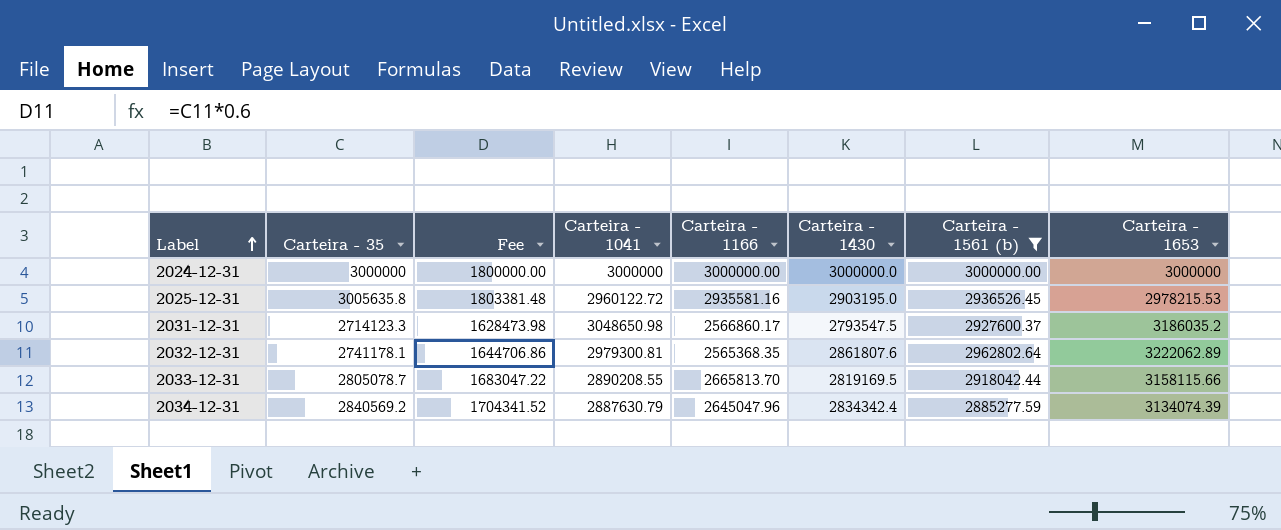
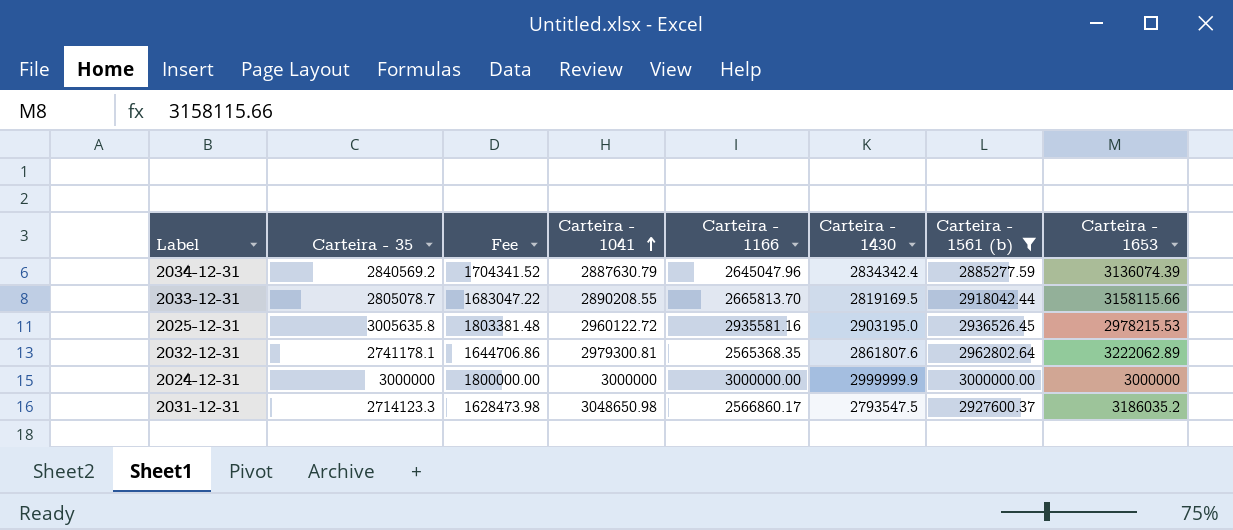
row order: Label ascending -> Carteira - 1041 ascending
2034-12-31 | Carteira - 1653: 3134074.39 -> 3136074.39
2024-12-31 | Carteira - 1430: 3000000.0 -> 2999999.9

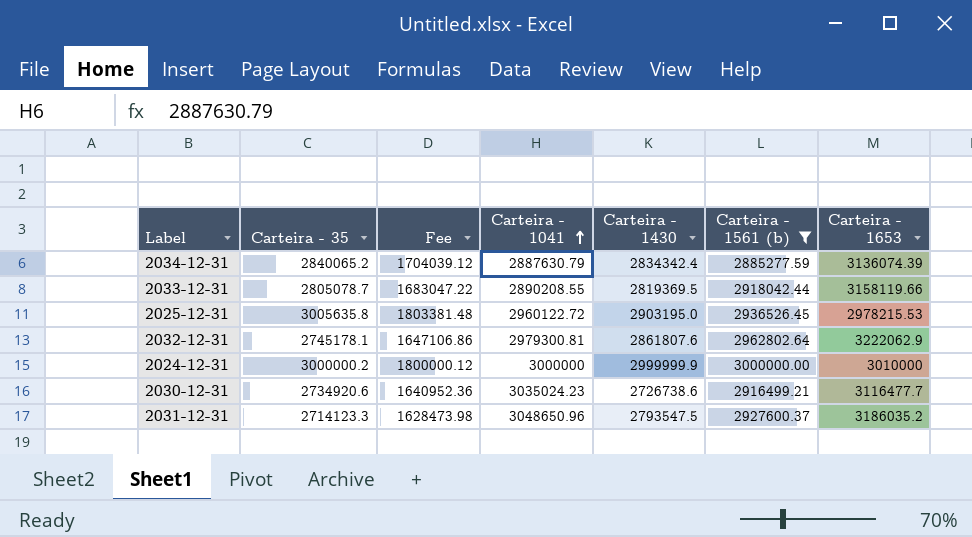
column Carteira - 1166 | position: 5 -> none
2034-12-31 | Carteira - 35: 2840569.2 -> 2840065.2
2034-12-31 | Fee: 1704341.52 -> 1704039.12
2033-12-31 | Carteira - 1430: 2819169.5 -> 2819369.5
2033-12-31 | Carteira - 1653: 3158115.66 -> 3158119.66
2032-12-31 | Carteira - 35: 2741178.1 -> 2745178.1
2032-12-31 | Fee: 1644706.86 -> 1647106.86
2032-12-31 | Carteira - 1653: 3222062.89 -> 3222062.9
2024-12-31 | Carteira - 35: 3000000 -> 3000000.2
2024-12-31 | Fee: 1800000.00 -> 1800000.12
2024-12-31 | Carteira - 1653: 3000000 -> 3010000
row 2030-12-31: none -> 2734920.6 | 1640952.36 | 3035024.23 | 2726738.6 | 2916499.21 | 3116477.7
2031-12-31 | Carteira - 1041: 3048650.98 -> 3048650.96

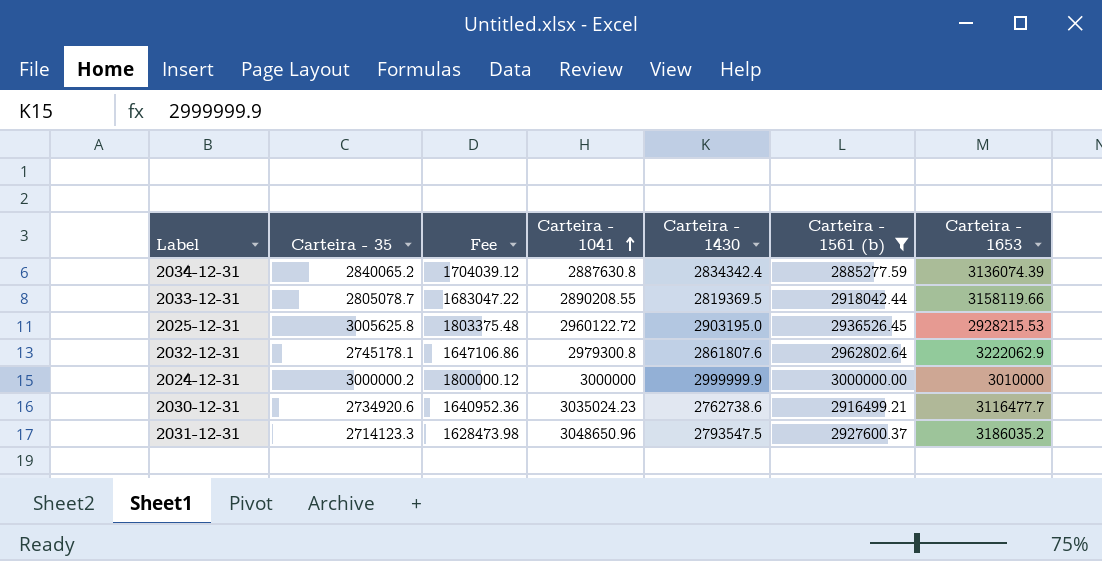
2034-12-31 | Carteira - 1041: 2887630.79 -> 2887630.8
2025-12-31 | Carteira - 35: 3005635.8 -> 3005625.8
2025-12-31 | Fee: 1803381.48 -> 1803375.48
2025-12-31 | Carteira - 1653: 2978215.53 -> 2928215.53
2032-12-31 | Carteira - 1041: 2979300.81 -> 2979300.8
2030-12-31 | Carteira - 1430: 2726738.6 -> 2762738.6

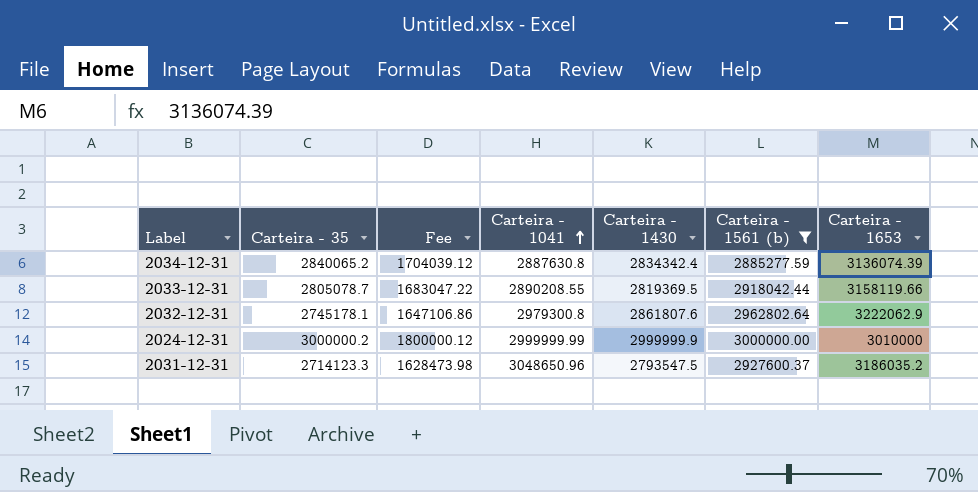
row 2025-12-31: 3005625.8 | 1803375.48 | 2960122.72 | 2903195.0 | 2936526.45 | 2928215.53 -> none
row 2030-12-31: 2734920.6 | 1640952.36 | 3035024.23 | 2762738.6 | 2916499.21 | 3116477.7 -> none
2024-12-31 | Carteira - 1041: 3000000 -> 2999999.99

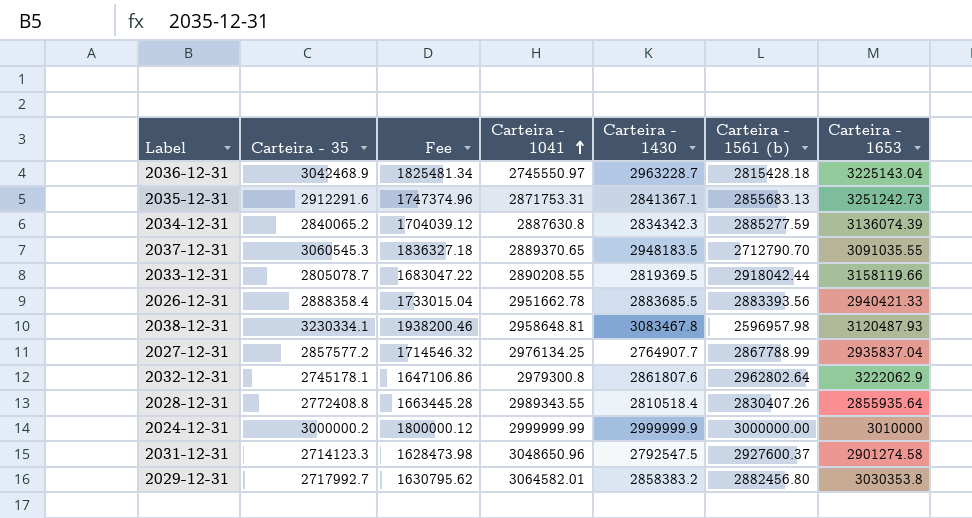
filter: Carteira - 1561 (b) >= 2885277.59 -> none
2034-12-31 | Carteira - 1430: 2834342.4 -> 2834342.3
2031-12-31 | Carteira - 1430: 2793547.5 -> 2792547.5
2031-12-31 | Carteira - 1653: 3186035.2 -> 2901274.58

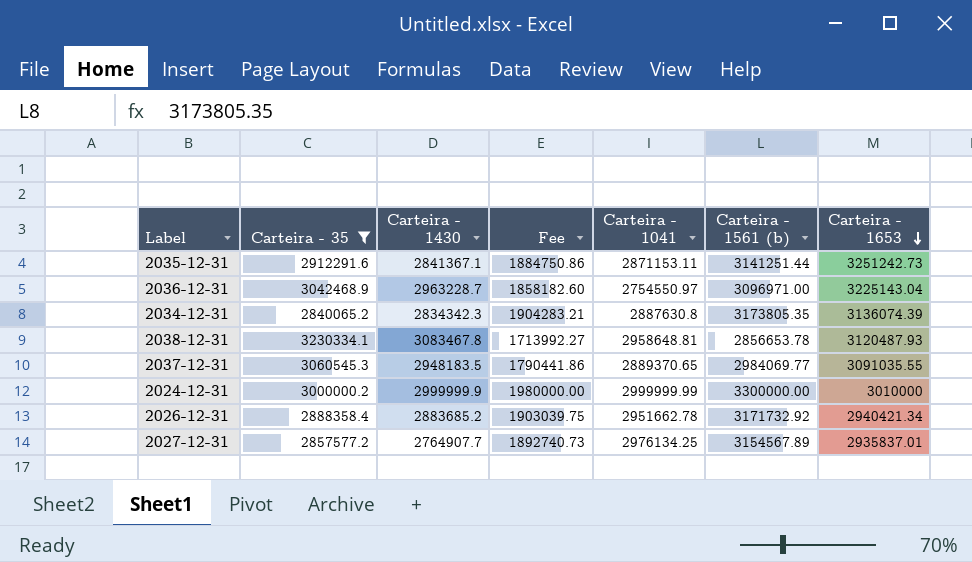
filter: none -> Carteira - 35 >= 2840065.2
row order: Carteira - 1041 ascending -> Carteira - 1653 descending
column Carteira - 1430 | position: 5 -> 3
column Fee | formula: [Carteira - 35] * 0.6 -> [Carteira - 1561 (b)] * 0.6
2035-12-31 | Carteira - 1041: 2871753.31 -> 2871153.11
2035-12-31 | Carteira - 1561 (b): 2855683.13 -> 3141251.44
2036-12-31 | Carteira - 1041: 2745550.97 -> 2754550.97
2036-12-31 | Carteira - 1561 (b): 2815428.18 -> 3096971.00
2034-12-31 | Carteira - 1561 (b): 2885277.59 -> 3173805.35
2038-12-31 | Carteira - 1561 (b): 2596957.98 -> 2856653.78
2037-12-31 | Carteira - 1561 (b): 2712790.70 -> 2984069.77
2024-12-31 | Carteira - 1561 (b): 3000000.00 -> 3300000.00
2026-12-31 | Carteira - 1430: 2883685.5 -> 2883685.2
2026-12-31 | Carteira - 1561 (b): 2883393.56 -> 3171732.92
2026-12-31 | Carteira - 1653: 2940421.33 -> 2940421.34
2027-12-31 | Carteira - 1561 (b): 2867788.99 -> 3154567.89
2027-12-31 | Carteira - 1653: 2935837.04 -> 2935837.01

